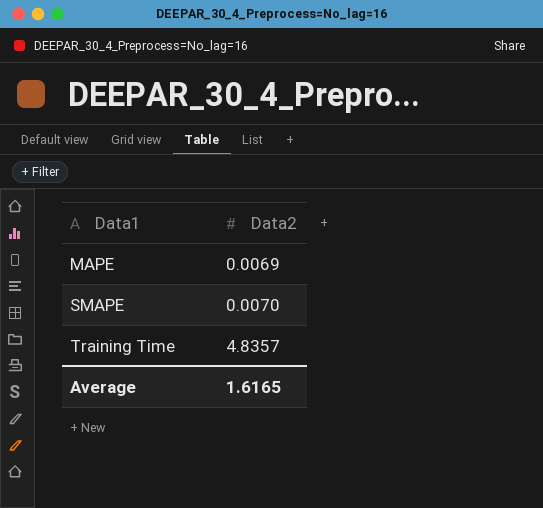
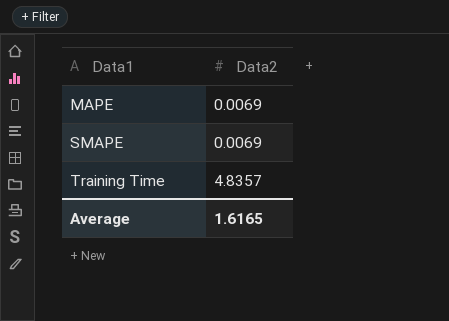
SMAPE | Data2: 0.0070 -> 0.0069

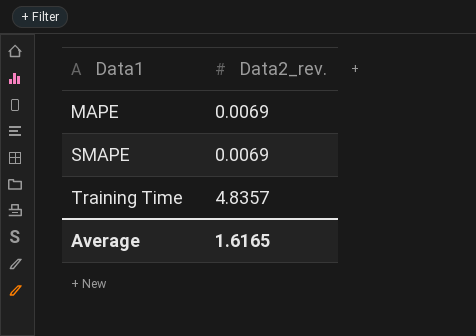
column name: Data2 -> Data2_rev.

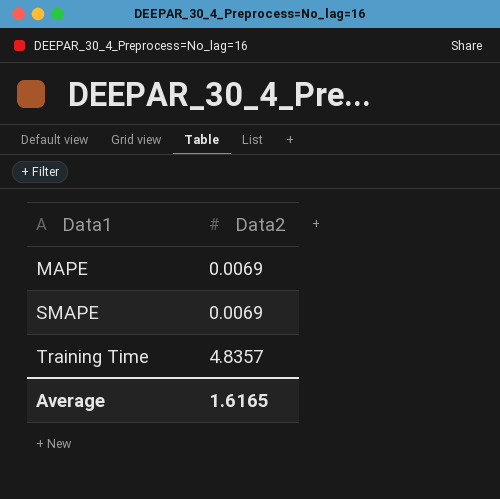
column name: Data2_rev. -> Data2

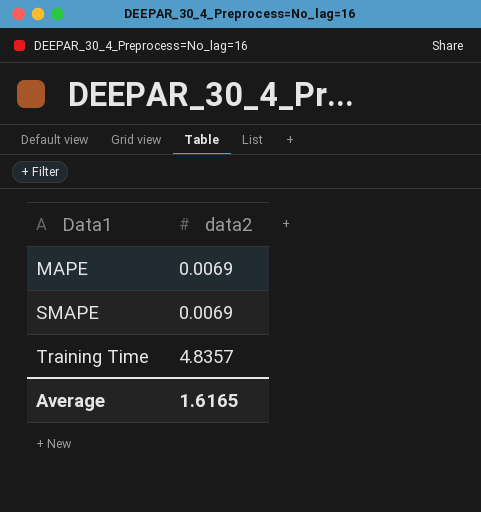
column name: Data2 -> data2

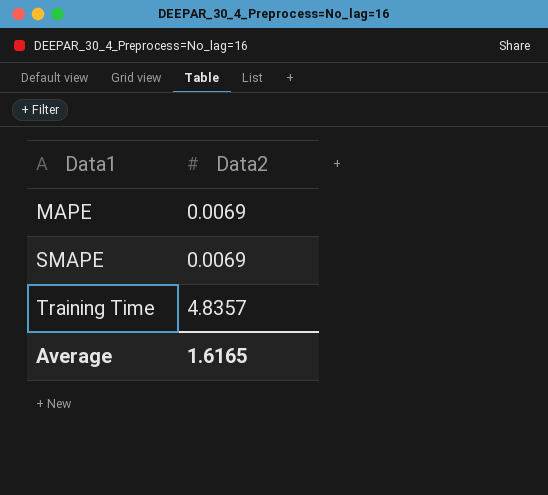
column name: data2 -> Data2

